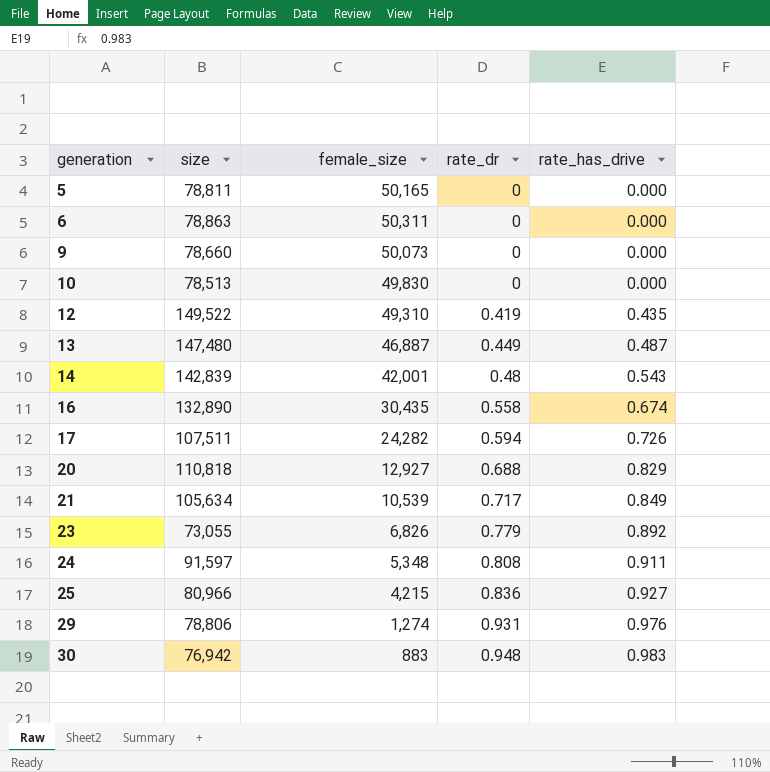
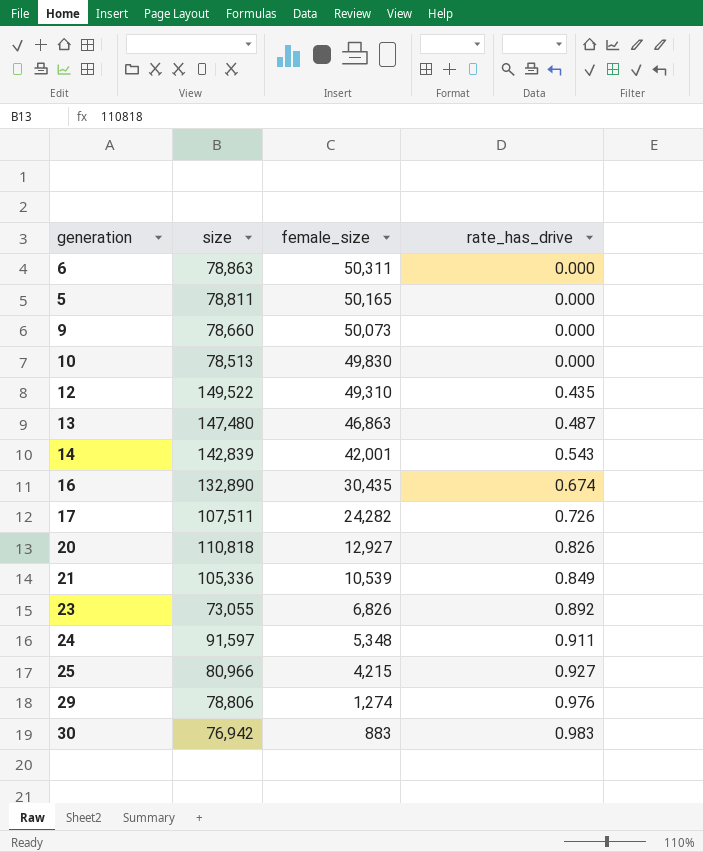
row order: generation ascending -> female_size descending
column rate_dr | position: 4 -> none
13 | female_size: 46,887 -> 46,863
20 | rate_has_drive: 0.829 -> 0.826
21 | size: 105,634 -> 105,336

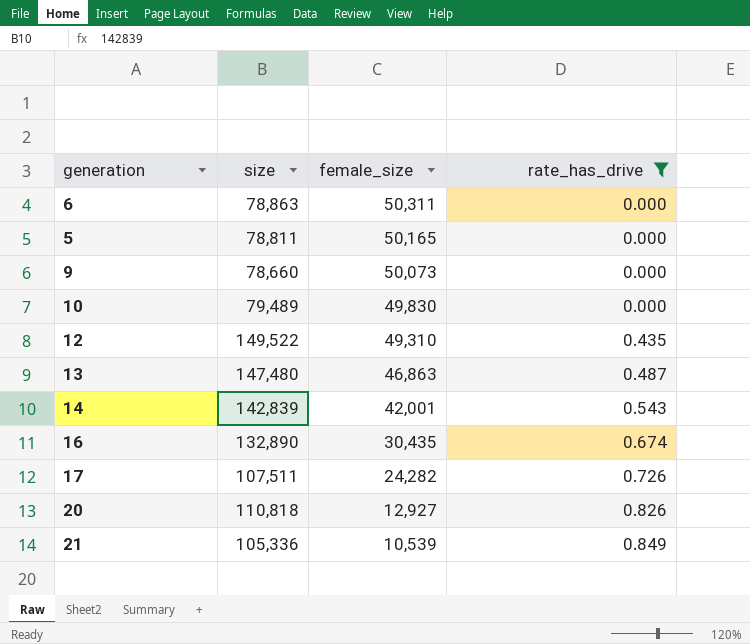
filter: none -> rate_has_drive <= 0.849
10 | size: 78,513 -> 79,489

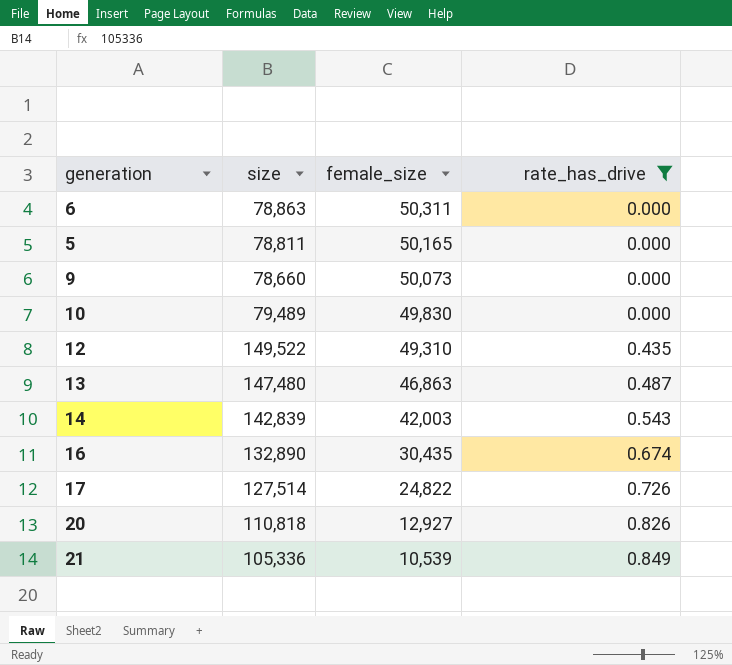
14 | female_size: 42,001 -> 42,003
17 | size: 107,511 -> 127,514
17 | female_size: 24,282 -> 24,822

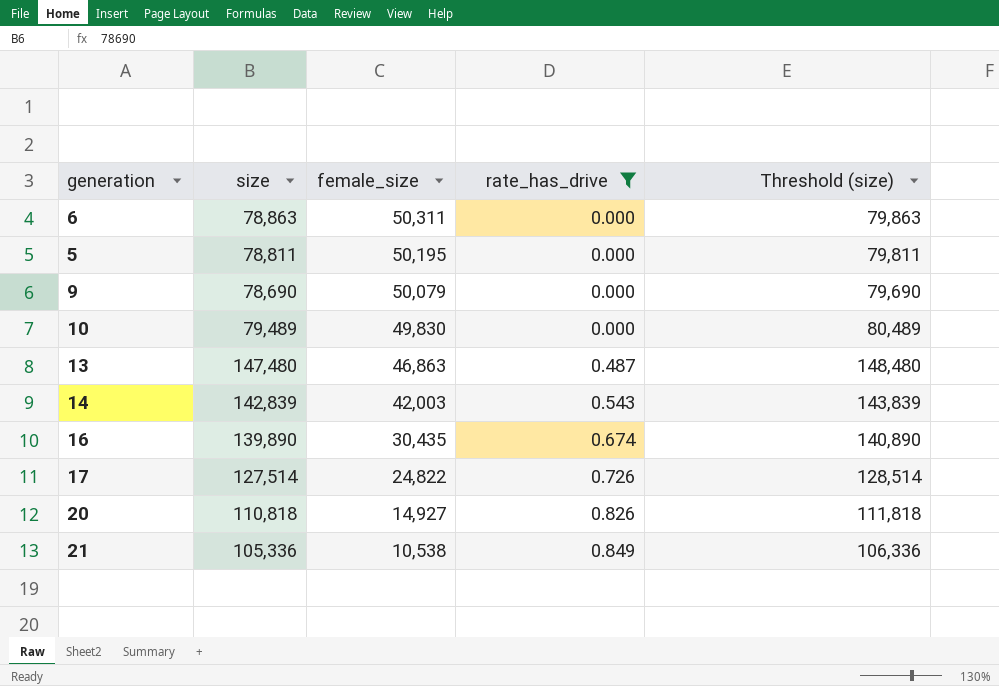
column Threshold (size) | formula: none -> [size] + 1000
row 12: 149,522 | 49,310 | 0.435 -> none
5 | female_size: 50,165 -> 50,195
9 | size: 78,660 -> 78,690
9 | female_size: 50,073 -> 50,079
16 | size: 132,890 -> 139,890
20 | female_size: 12,927 -> 14,927
21 | female_size: 10,539 -> 10,538

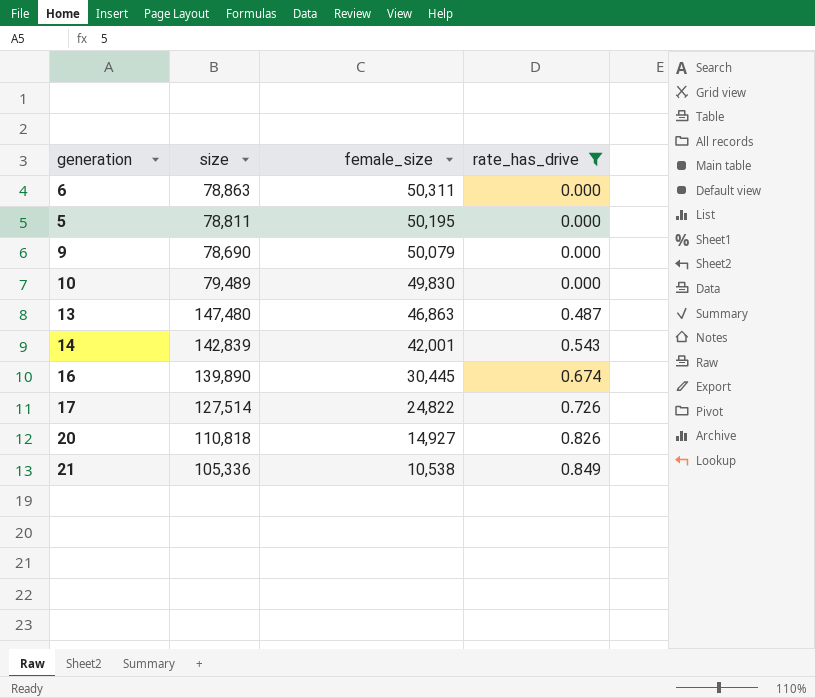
column Threshold (size) | formula: [size] + 1000 -> none
14 | female_size: 42,003 -> 42,001
16 | female_size: 30,435 -> 30,445

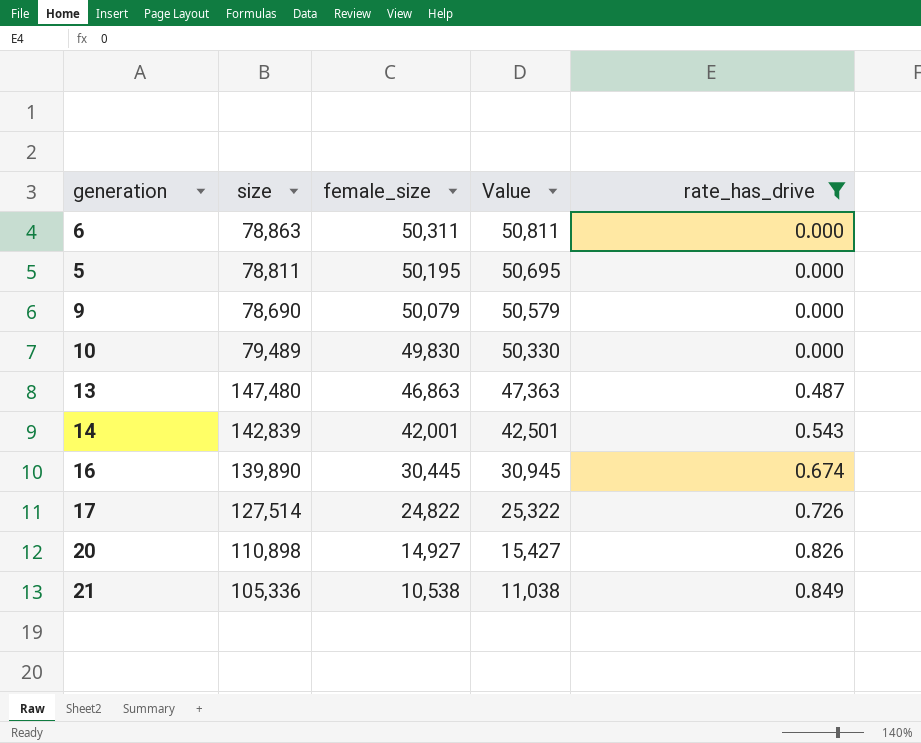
column Value | formula: none -> [female_size] + 500
20 | size: 110,818 -> 110,898

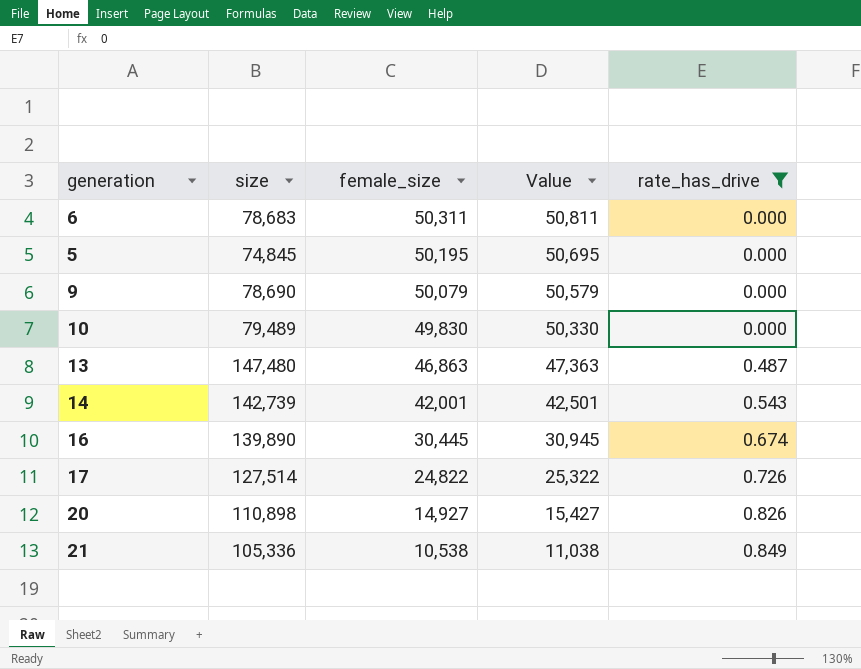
6 | size: 78,863 -> 78,683
5 | size: 78,811 -> 74,845
14 | size: 142,839 -> 142,739

